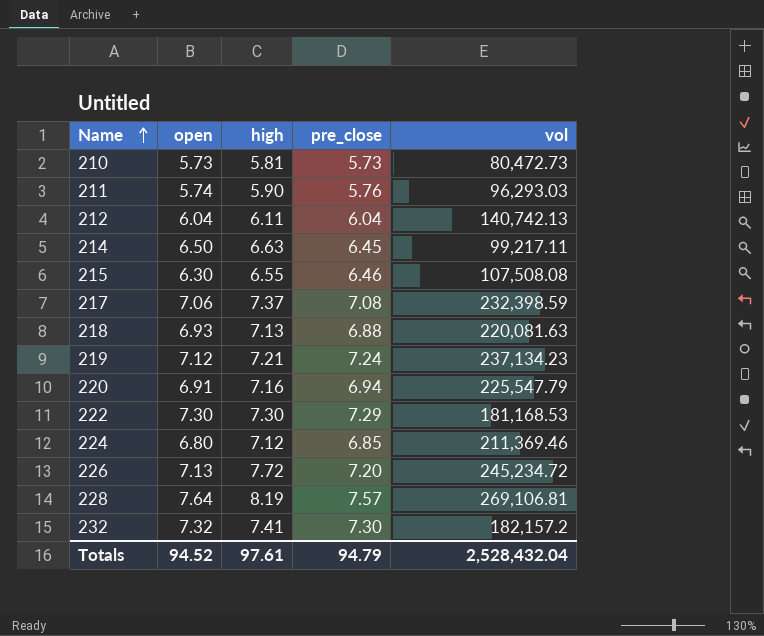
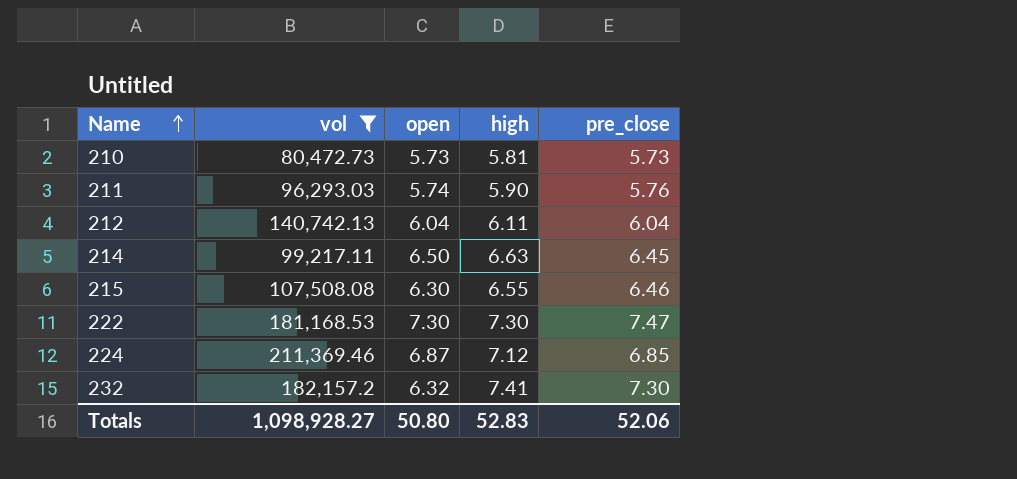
filter: none -> vol <= 211,369.46
column vol | position: 5 -> 2
222 | pre_close: 7.29 -> 7.47
224 | open: 6.80 -> 6.87
232 | open: 7.32 -> 6.32
Totals | vol: 2,528,432.04 -> 1,098,928.27
Totals | open: 94.52 -> 50.80
Totals | high: 97.61 -> 52.83
Totals | pre_close: 94.79 -> 52.06

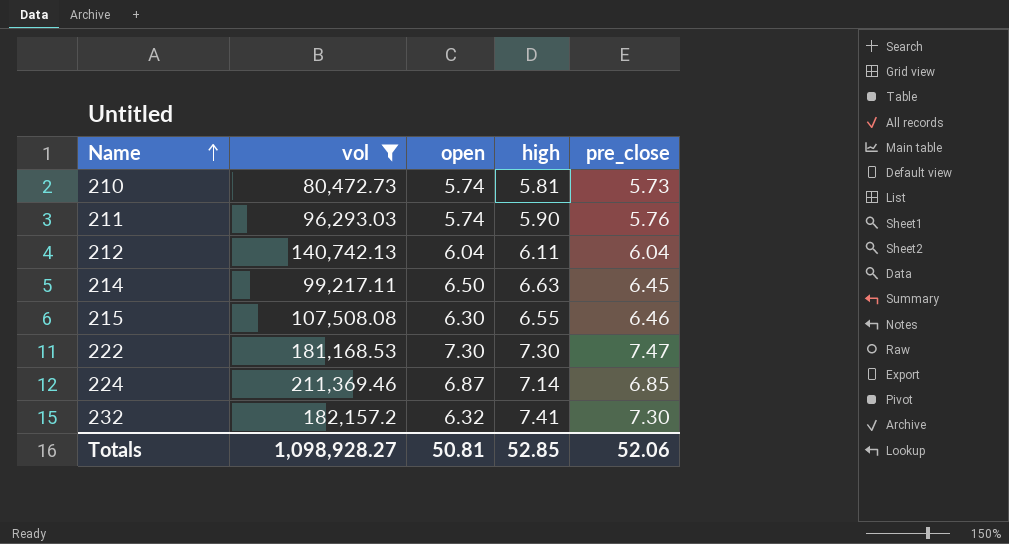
210 | open: 5.73 -> 5.74
224 | high: 7.12 -> 7.14
Totals | open: 50.80 -> 50.81
Totals | high: 52.83 -> 52.85

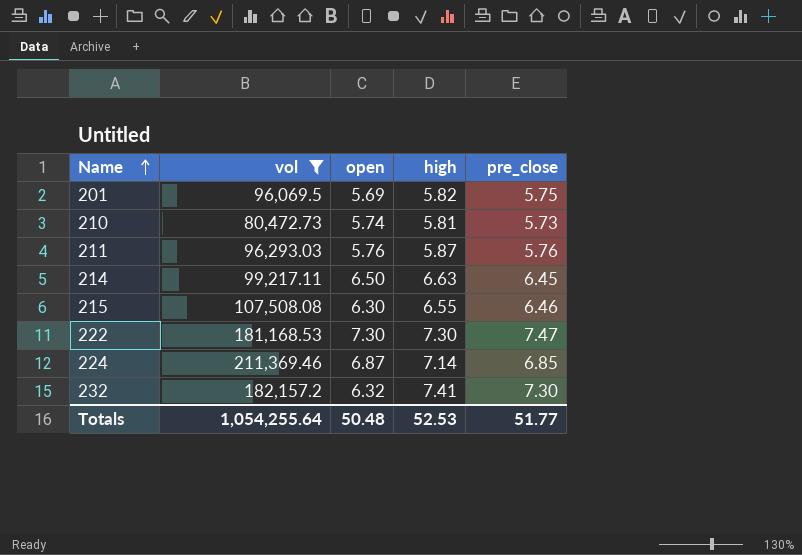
row 212: 140,742.13 | 6.04 | 6.11 | 6.04 -> none
row 201: none -> 96,069.5 | 5.69 | 5.82 | 5.75
211 | open: 5.74 -> 5.76
211 | high: 5.90 -> 5.87
Totals | vol: 1,098,928.27 -> 1,054,255.64
Totals | open: 50.81 -> 50.48
Totals | high: 52.85 -> 52.53
Totals | pre_close: 52.06 -> 51.77

